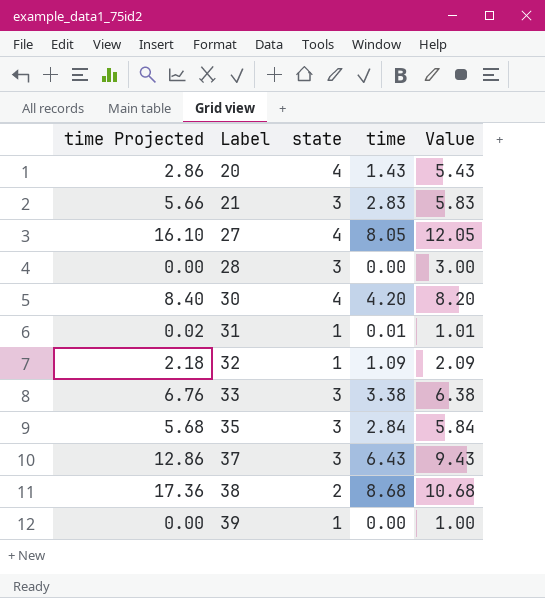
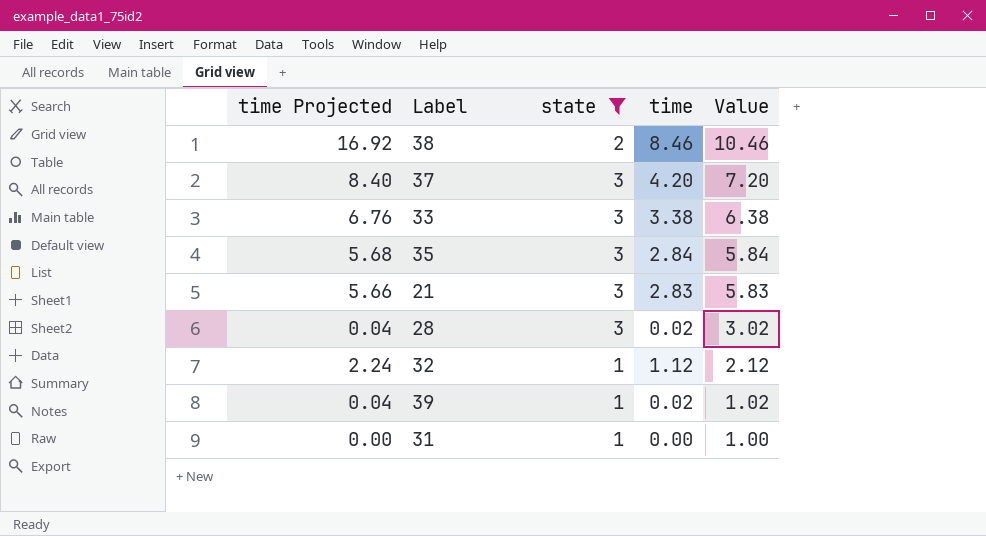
filter: none -> state != 4
row order: Label ascending -> Value descending
38 | time Projected: 17.36 -> 16.92
38 | time: 8.68 -> 8.46
38 | Value: 10.68 -> 10.46
37 | time Projected: 12.86 -> 8.40
37 | time: 6.43 -> 4.20
37 | Value: 9.43 -> 7.20
28 | time Projected: 0.00 -> 0.04
28 | time: 0.00 -> 0.02
28 | Value: 3.00 -> 3.02
32 | time Projected: 2.18 -> 2.24
32 | time: 1.09 -> 1.12
32 | Value: 2.09 -> 2.12
39 | time Projected: 0.00 -> 0.04
39 | time: 0.00 -> 0.02
39 | Value: 1.00 -> 1.02
31 | time Projected: 0.02 -> 0.00
31 | time: 0.01 -> 0.00
31 | Value: 1.01 -> 1.00

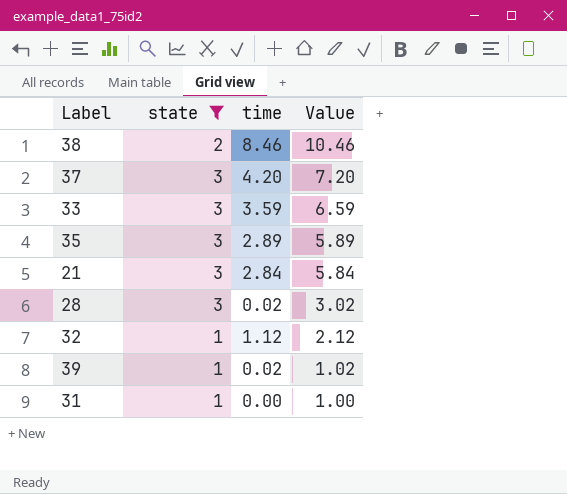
column time Projected | formula: [time] * 2 -> none
33 | time: 3.38 -> 3.59
33 | Value: 6.38 -> 6.59
35 | time: 2.84 -> 2.89
35 | Value: 5.84 -> 5.89
21 | time: 2.83 -> 2.84
21 | Value: 5.83 -> 5.84

